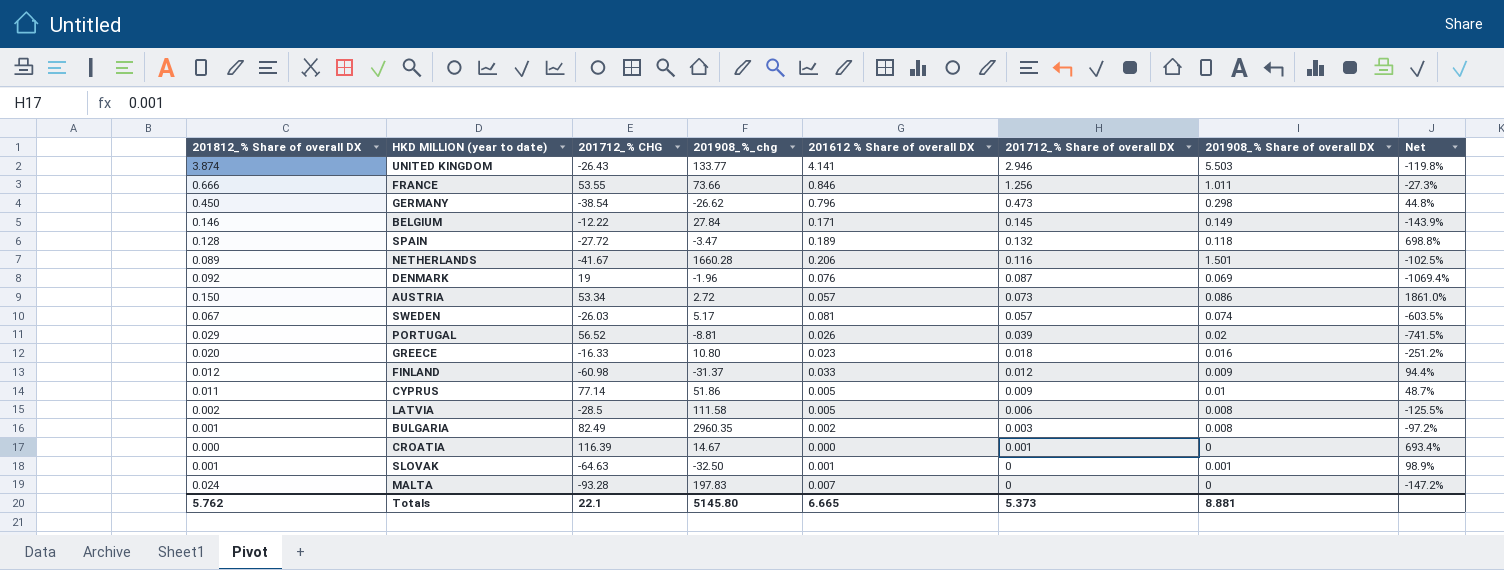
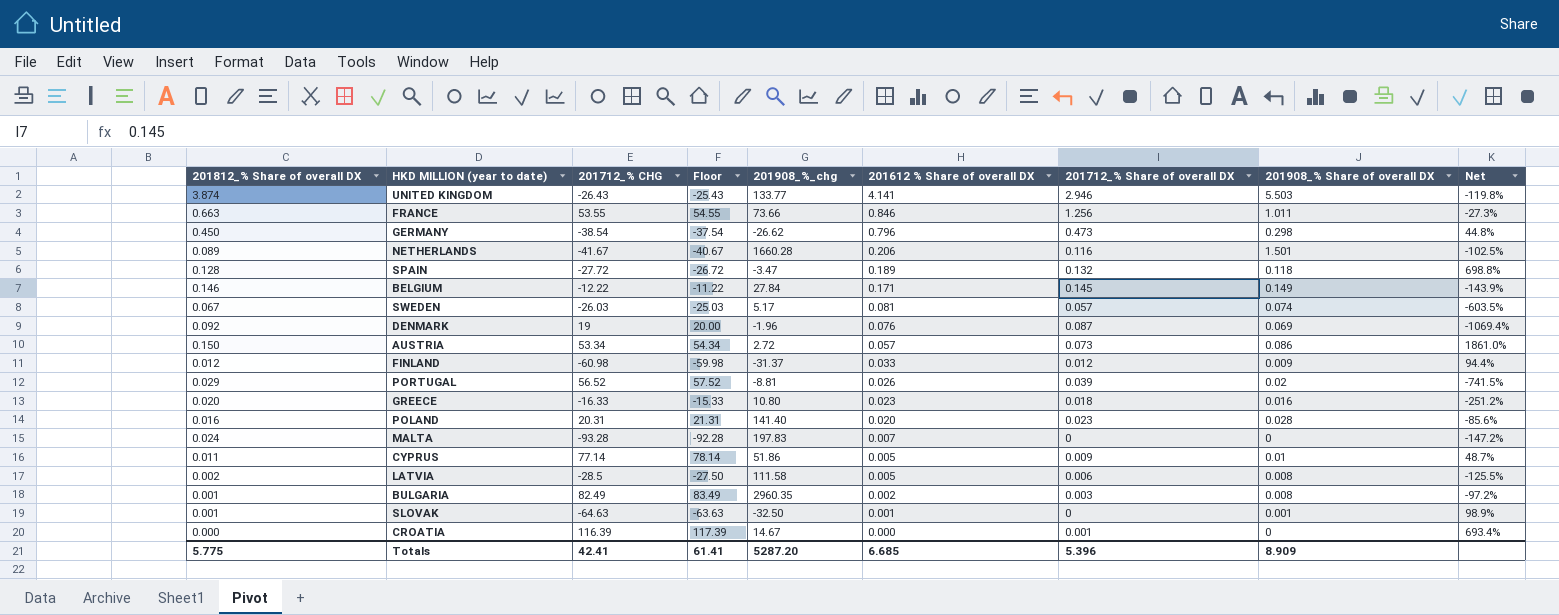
row order: 201712_% Share of overall DX descending -> 201612 % Share of overall DX descending
column Floor | formula: none -> [201712_% CHG] + 1
FRANCE | 201812_% Share of overall DX: 0.666 -> 0.663
row POLAND: none -> 0.016 | 20.31 | 21.31 | 141.40 | 0.020 | 0.023 | 0.028 | -85.6%
Totals | 201812_% Share of overall DX: 5.762 -> 5.775
Totals | 201712_% CHG: 22.1 -> 42.41
Totals | 201908_%_chg: 5145.80 -> 5287.20
Totals | 201612 % Share of overall DX: 6.665 -> 6.685
Totals | 201712_% Share of overall DX: 5.373 -> 5.396
Totals | 201908_% Share of overall DX: 8.881 -> 8.909

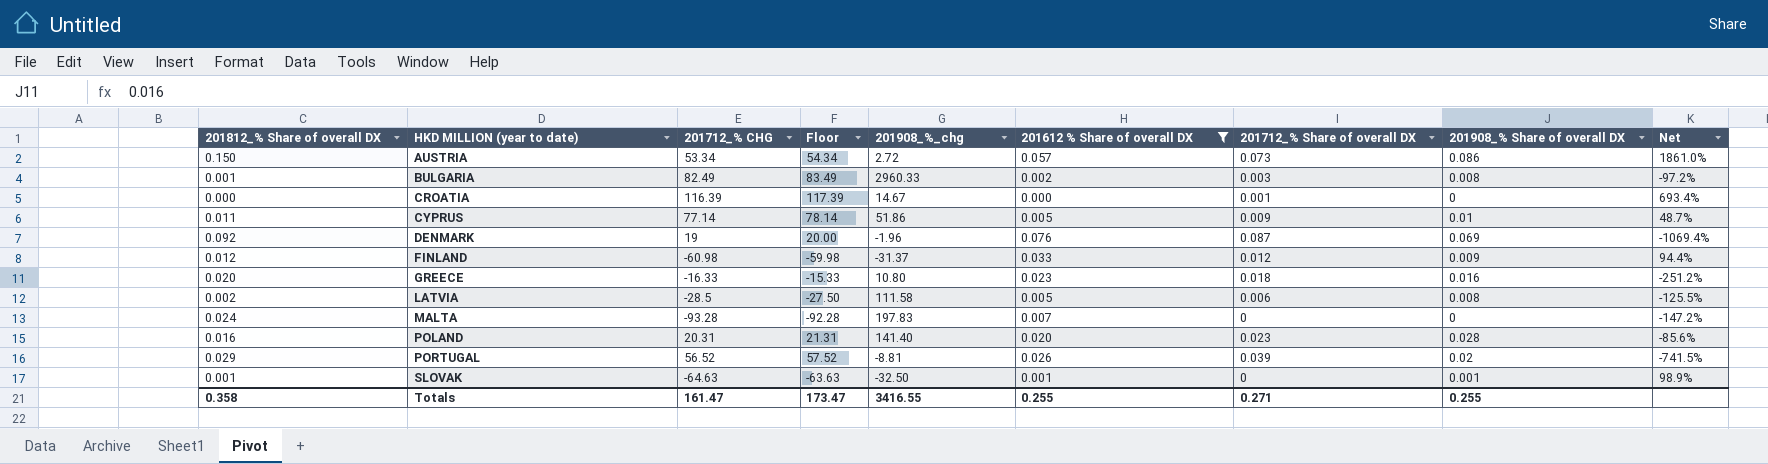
filter: none -> 201612 % Share of overall DX <= 0.076
row order: 201612 % Share of overall DX descending -> HKD MILLION (year to date) ascending
BULGARIA | 201908_%_chg: 2960.35 -> 2960.33
Totals | 201812_% Share of overall DX: 5.775 -> 0.358
Totals | 201712_% CHG: 42.41 -> 161.47
Totals | Floor: 61.41 -> 173.47
Totals | 201908_%_chg: 5287.20 -> 3416.55
Totals | 201612 % Share of overall DX: 6.685 -> 0.255
Totals | 201712_% Share of overall DX: 5.396 -> 0.271
Totals | 201908_% Share of overall DX: 8.909 -> 0.255

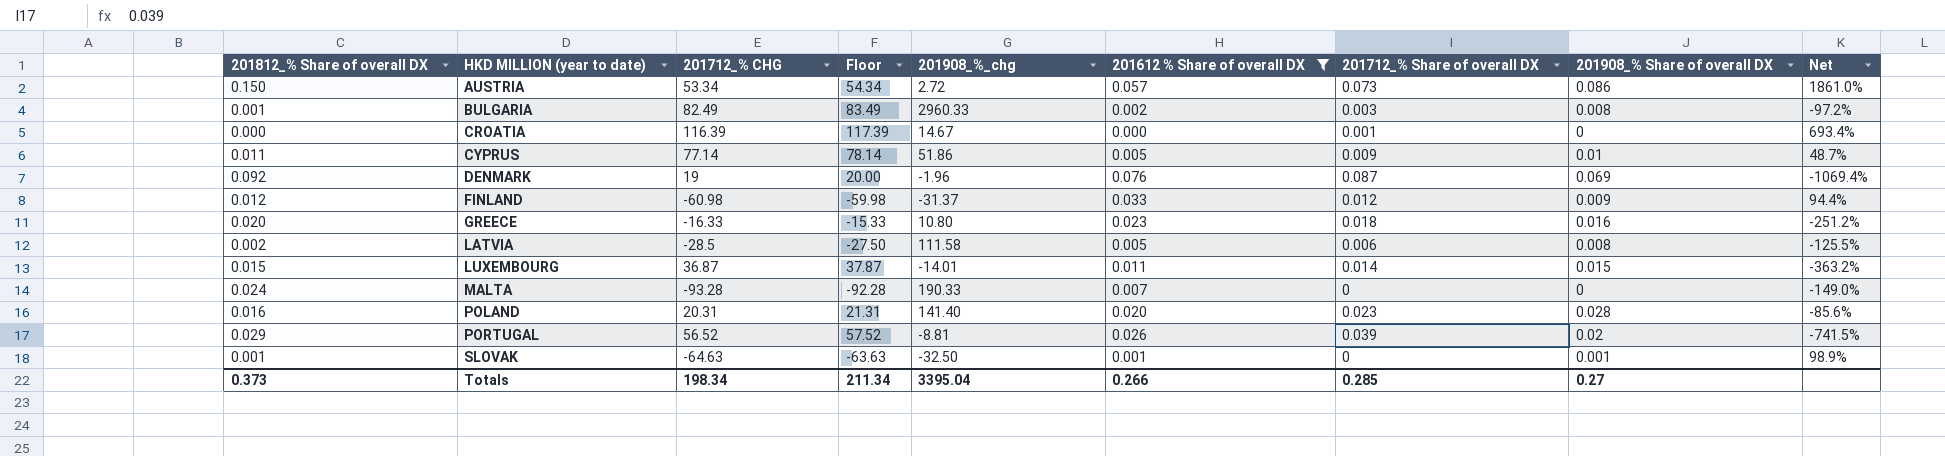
row LUXEMBOURG: none -> 0.015 | 36.87 | 37.87 | -14.01 | 0.011 | 0.014 | 0.015 | -363.2%
MALTA | 201908_%_chg: 197.83 -> 190.33
MALTA | Net: -147.2% -> -149.0%
Totals | 201812_% Share of overall DX: 0.358 -> 0.373
Totals | 201712_% CHG: 161.47 -> 198.34
Totals | Floor: 173.47 -> 211.34
Totals | 201908_%_chg: 3416.55 -> 3395.04
Totals | 201612 % Share of overall DX: 0.255 -> 0.266
Totals | 201712_% Share of overall DX: 0.271 -> 0.285
Totals | 201908_% Share of overall DX: 0.255 -> 0.27

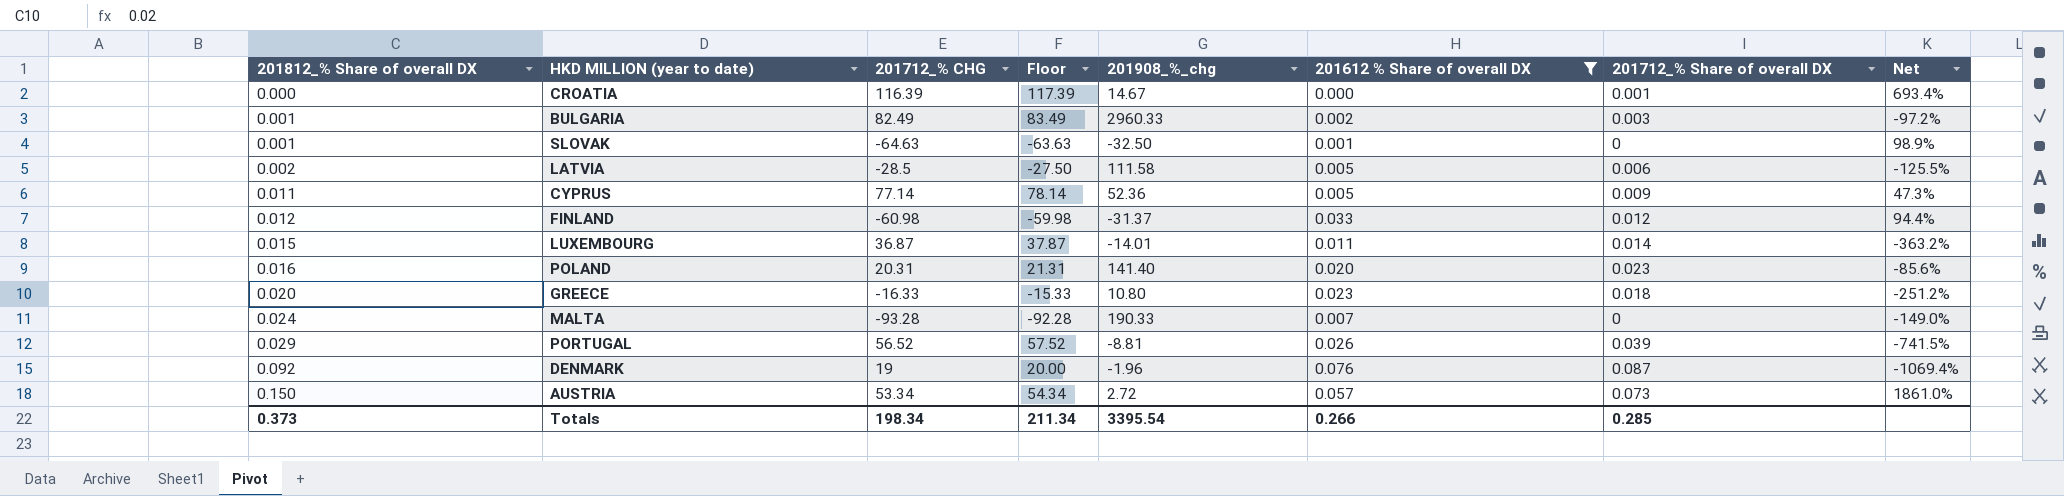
row order: HKD MILLION (year to date) ascending -> 201812_% Share of overall DX ascending
column 201908_% Share of overall DX | position: 8 -> none
CYPRUS | 201908_%_chg: 51.86 -> 52.36
CYPRUS | Net: 48.7% -> 47.3%
Totals | 201908_%_chg: 3395.04 -> 3395.54

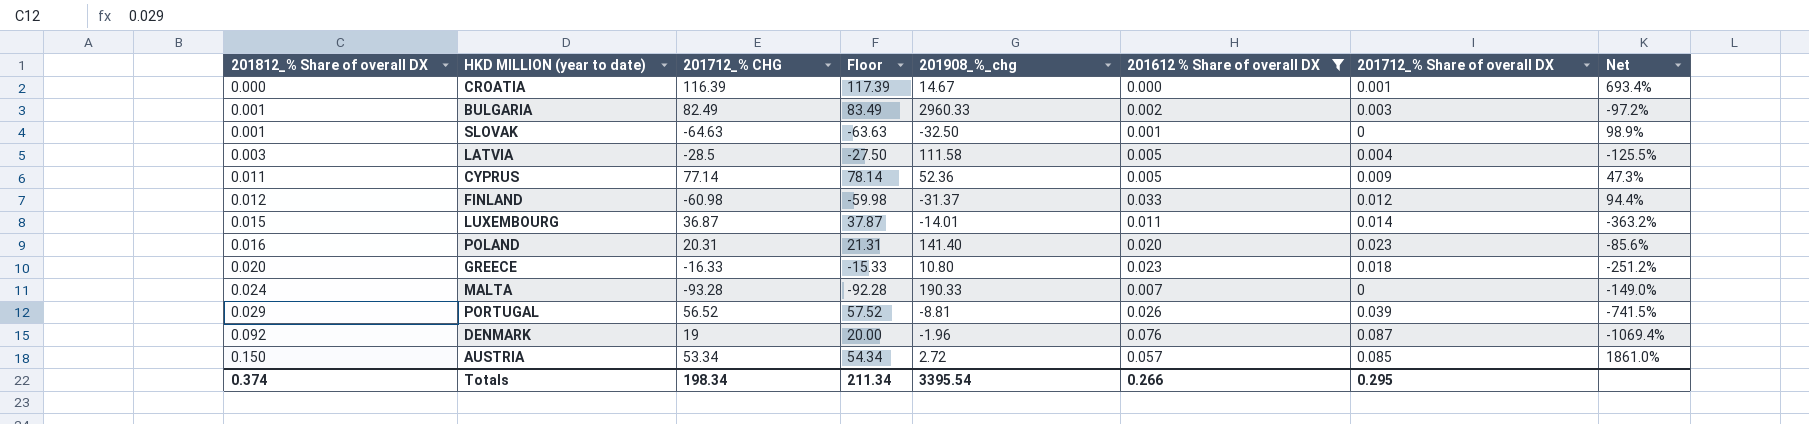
LATVIA | 201812_% Share of overall DX: 0.002 -> 0.003
LATVIA | 201712_% Share of overall DX: 0.006 -> 0.004
AUSTRIA | 201712_% Share of overall DX: 0.073 -> 0.085
Totals | 201812_% Share of overall DX: 0.373 -> 0.374
Totals | 201712_% Share of overall DX: 0.285 -> 0.295

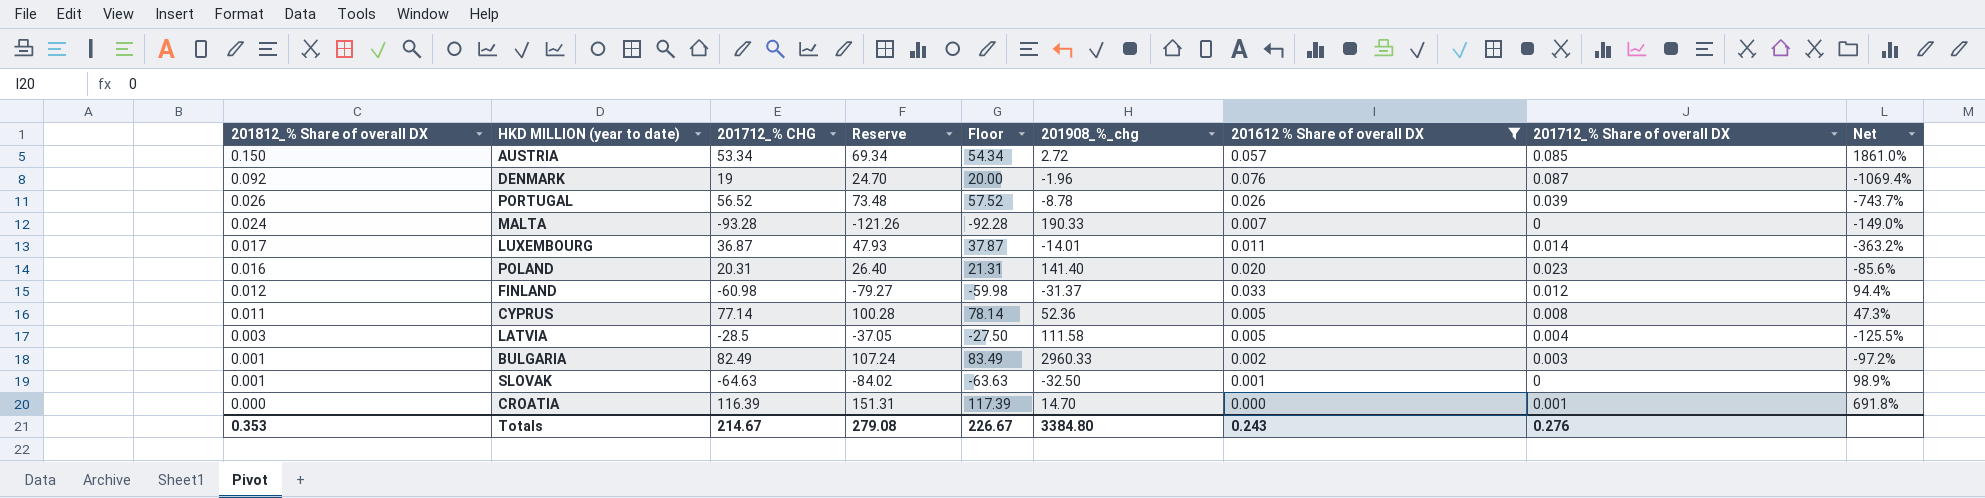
row order: 201812_% Share of overall DX ascending -> 201812_% Share of overall DX descending
column Reserve | formula: none -> [201712_% CHG] * 1.3
row GREECE: 0.020 | -16.33 | -15.33 | 10.80 | 0.023 | 0.018 | -251.2% -> none
PORTUGAL | 201812_% Share of overall DX: 0.029 -> 0.026
PORTUGAL | 201908_%_chg: -8.81 -> -8.78
PORTUGAL | Net: -741.5% -> -743.7%
LUXEMBOURG | 201812_% Share of overall DX: 0.015 -> 0.017
CYPRUS | 201712_% Share of overall DX: 0.009 -> 0.008
CROATIA | 201908_%_chg: 14.67 -> 14.70
CROATIA | Net: 693.4% -> 691.8%
Totals | 201812_% Share of overall DX: 0.374 -> 0.353
Totals | 201712_% CHG: 198.34 -> 214.67
Totals | Floor: 211.34 -> 226.67
Totals | 201908_%_chg: 3395.54 -> 3384.80
Totals | 201612 % Share of overall DX: 0.266 -> 0.243
Totals | 201712_% Share of overall DX: 0.295 -> 0.276

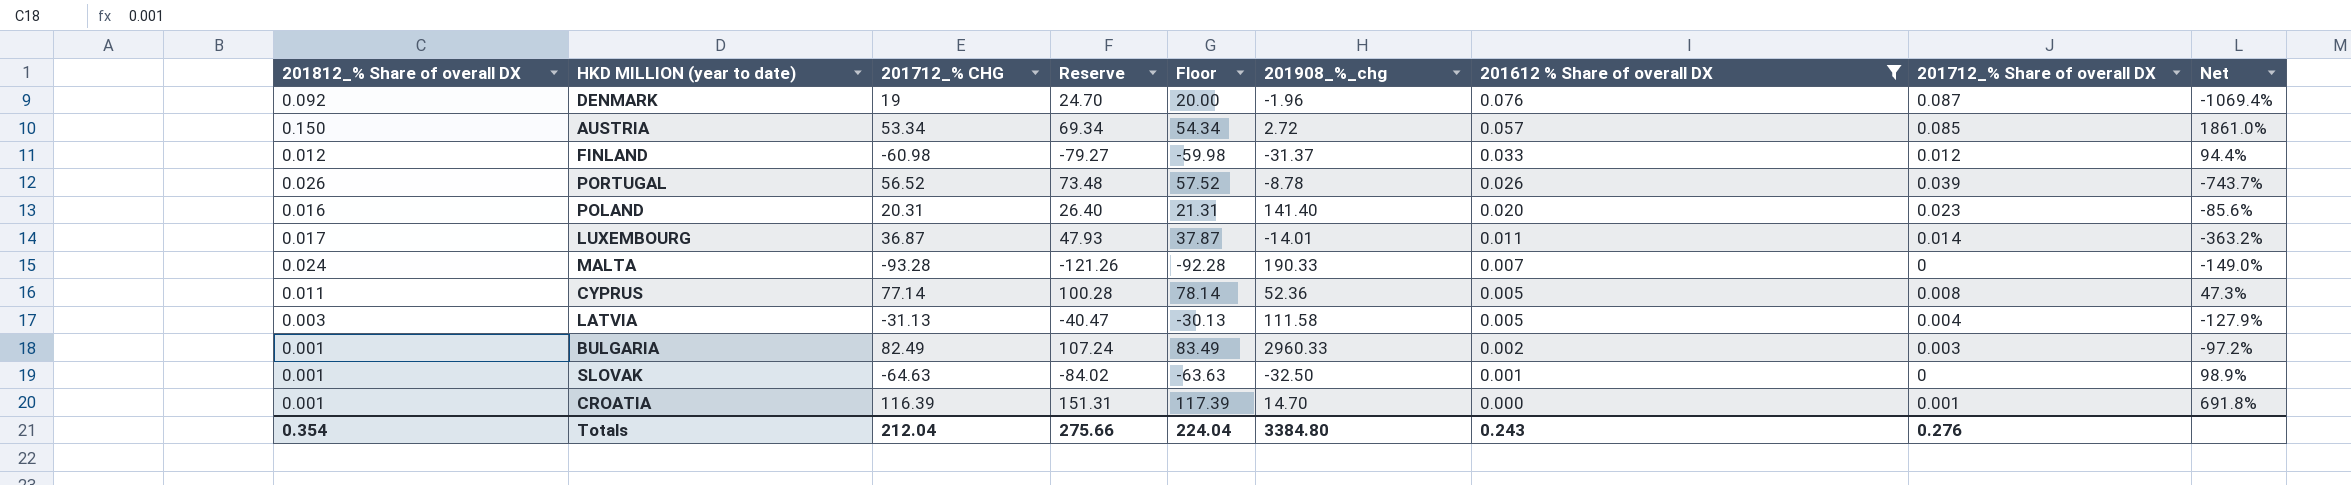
row order: 201812_% Share of overall DX descending -> 201612 % Share of overall DX descending
LATVIA | 201712_% CHG: -28.5 -> -31.13
LATVIA | Reserve: -37.05 -> -40.47
LATVIA | Floor: -27.50 -> -30.13
LATVIA | Net: -125.5% -> -127.9%
CROATIA | 201812_% Share of overall DX: 0.000 -> 0.001
Totals | 201812_% Share of overall DX: 0.353 -> 0.354
Totals | 201712_% CHG: 214.67 -> 212.04
Totals | Reserve: 279.08 -> 275.66
Totals | Floor: 226.67 -> 224.04

